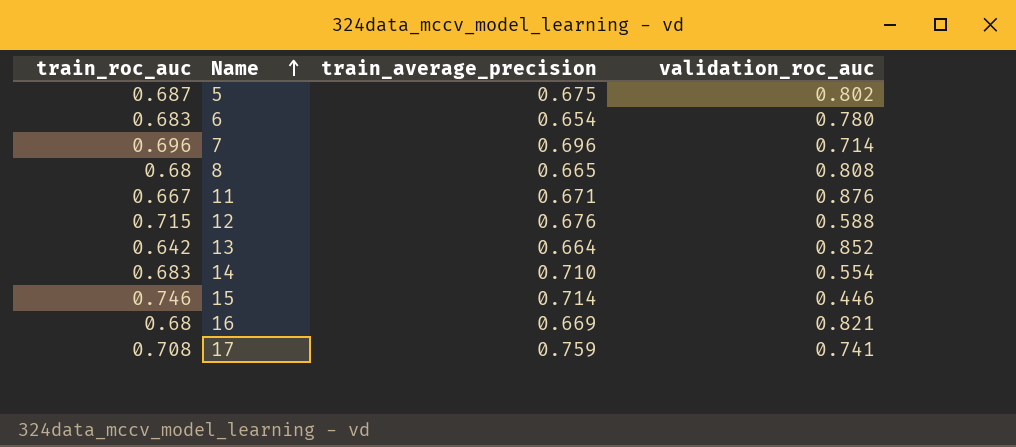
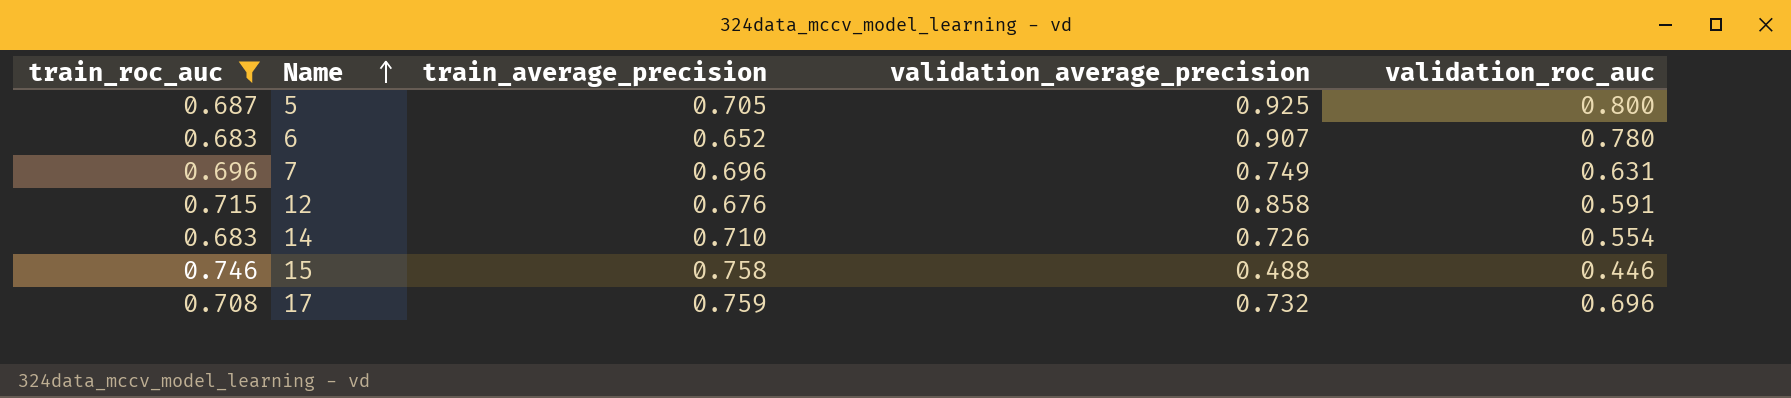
filter: none -> train_roc_auc >= 0.683
column validation_average_precision | position: none -> 4
5 | train_average_precision: 0.675 -> 0.705
5 | validation_roc_auc: 0.802 -> 0.800
6 | train_average_precision: 0.654 -> 0.652
7 | validation_roc_auc: 0.714 -> 0.631
12 | validation_roc_auc: 0.588 -> 0.591
15 | train_average_precision: 0.714 -> 0.758
17 | validation_roc_auc: 0.741 -> 0.696

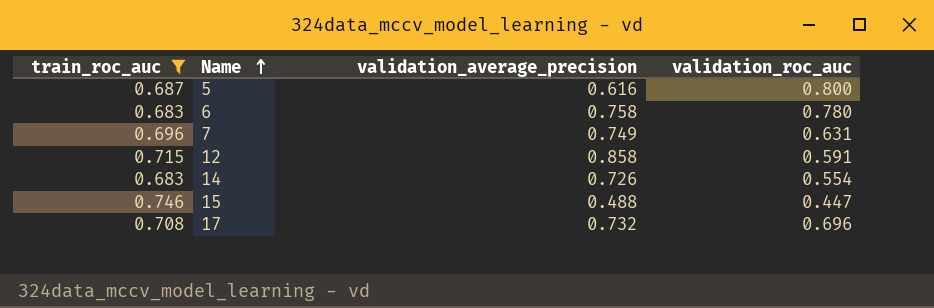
column train_average_precision | position: 3 -> none
5 | validation_average_precision: 0.925 -> 0.616
6 | validation_average_precision: 0.907 -> 0.758
15 | validation_roc_auc: 0.446 -> 0.447

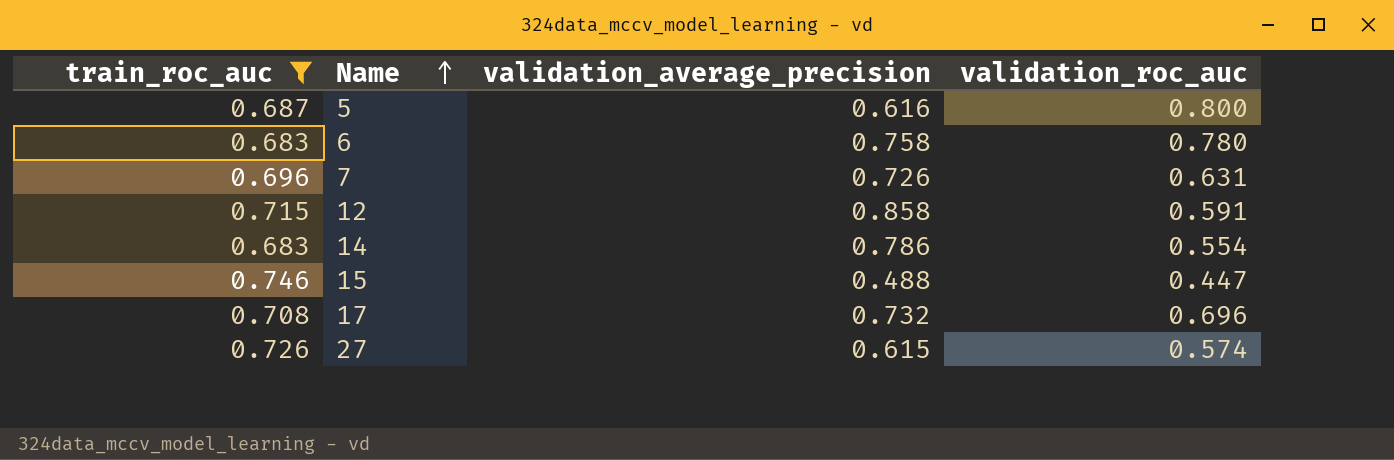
7 | validation_average_precision: 0.749 -> 0.726
14 | validation_average_precision: 0.726 -> 0.786
row 27: none -> 0.726 | 0.615 | 0.574

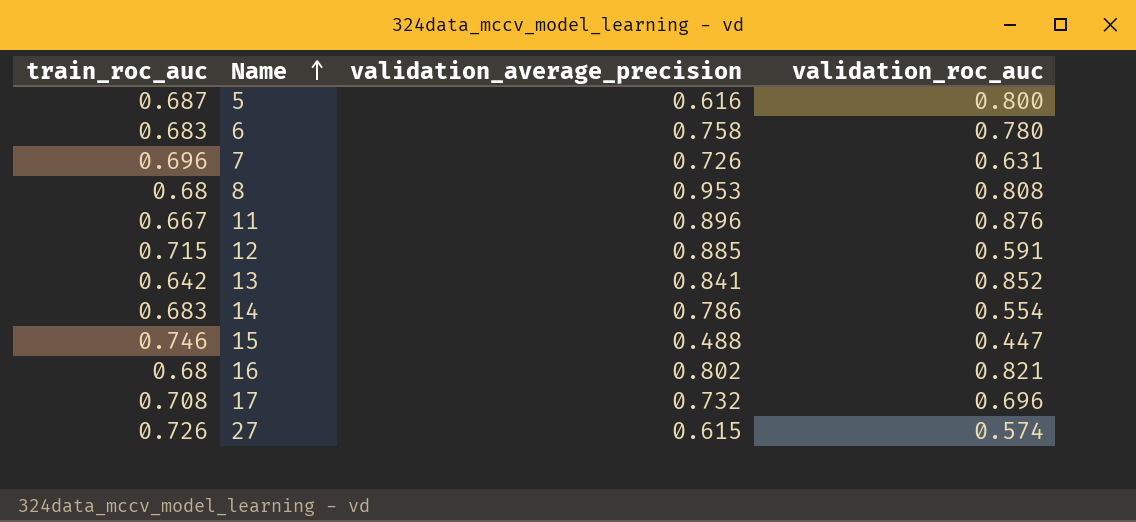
filter: train_roc_auc >= 0.683 -> none
12 | validation_average_precision: 0.858 -> 0.885

